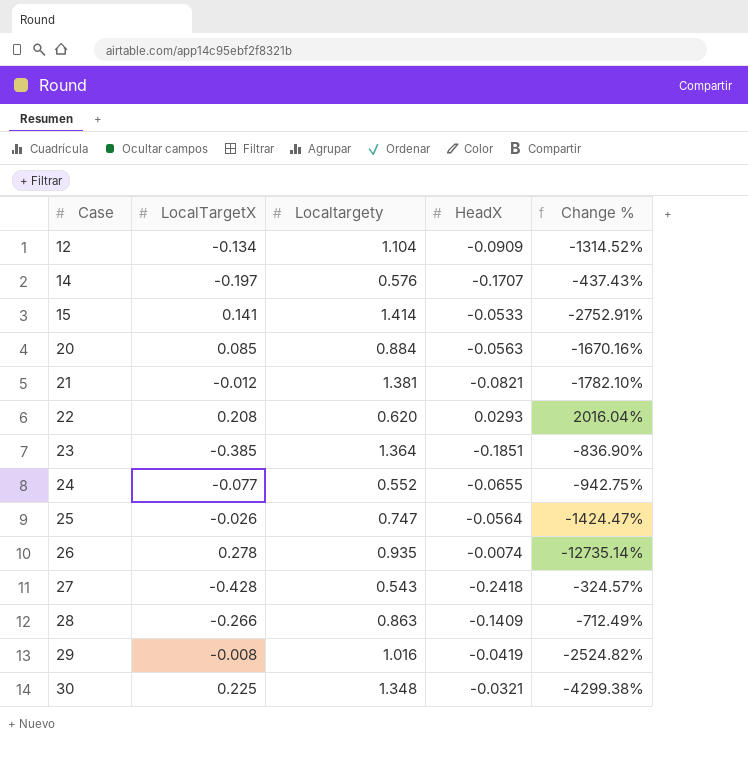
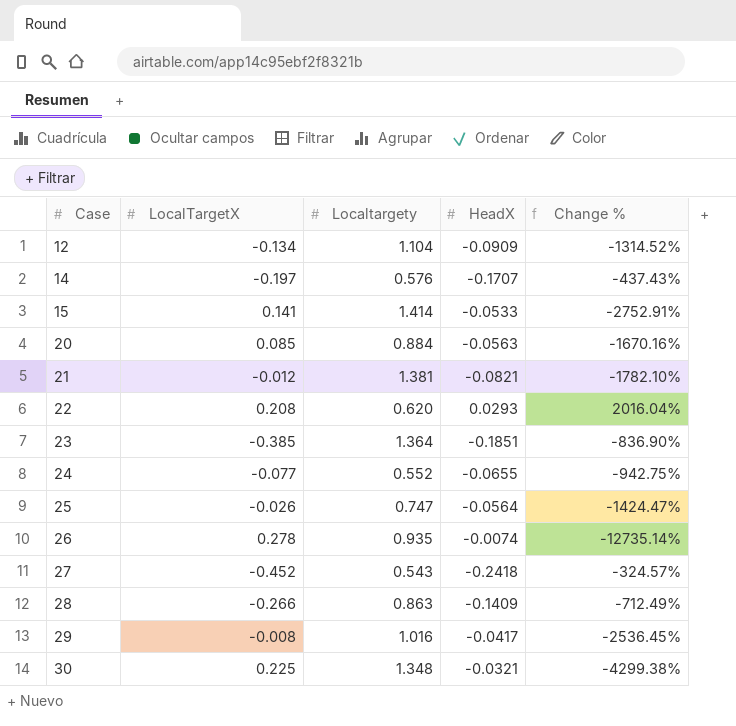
27 | LocalTargetX: -0.428 -> -0.452
29 | HeadX: -0.0419 -> -0.0417
29 | Change %: -2524.82% -> -2536.45%

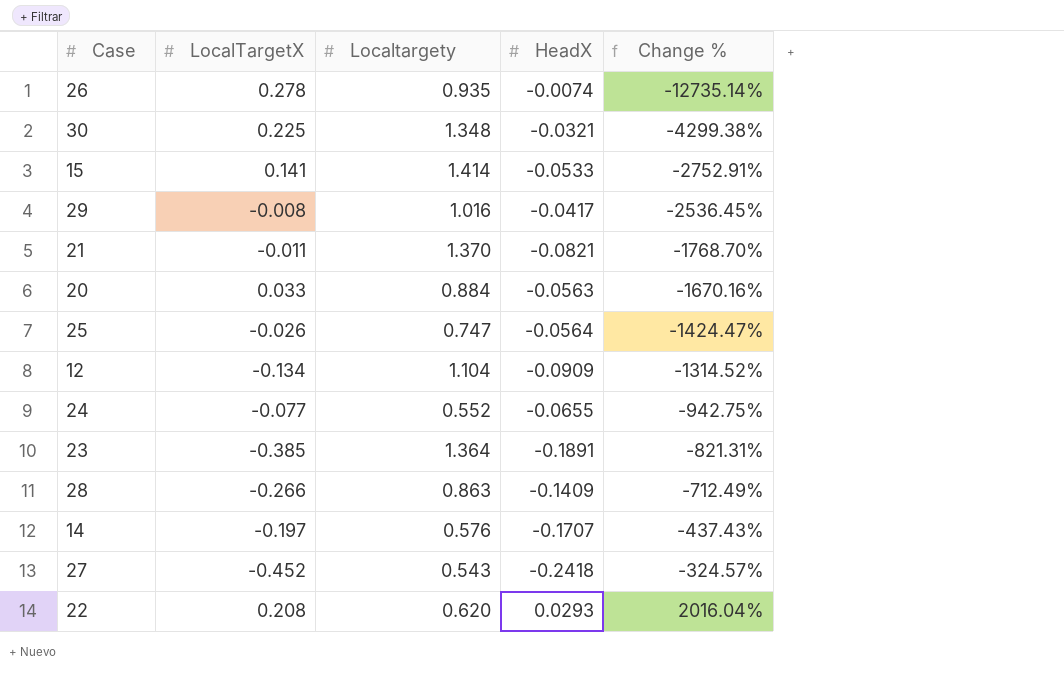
row order: Case ascending -> Change % ascending
21 | LocalTargetX: -0.012 -> -0.011
21 | Localtargety: 1.381 -> 1.370
21 | Change %: -1782.10% -> -1768.70%
20 | LocalTargetX: 0.085 -> 0.033
23 | HeadX: -0.1851 -> -0.1891
23 | Change %: -836.90% -> -821.31%

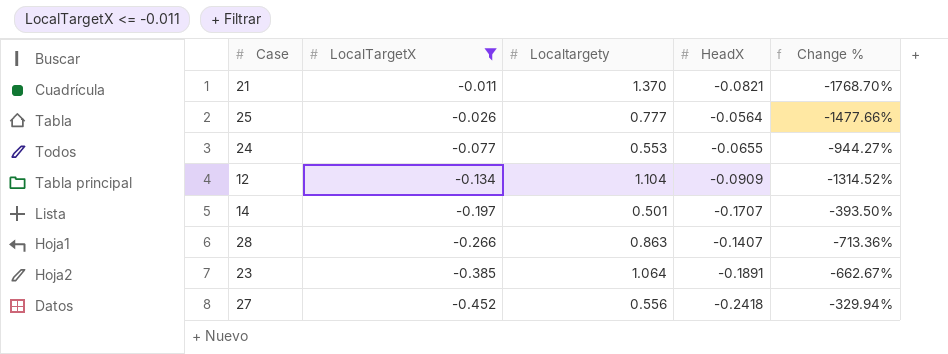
filter: none -> LocalTargetX <= -0.011
row order: Change % ascending -> LocalTargetX descending
25 | Localtargety: 0.747 -> 0.777
25 | Change %: -1424.47% -> -1477.66%
24 | Localtargety: 0.552 -> 0.553
24 | Change %: -942.75% -> -944.27%
14 | Localtargety: 0.576 -> 0.501
14 | Change %: -437.43% -> -393.50%
28 | HeadX: -0.1409 -> -0.1407
28 | Change %: -712.49% -> -713.36%
23 | Localtargety: 1.364 -> 1.064
23 | Change %: -821.31% -> -662.67%
27 | Localtargety: 0.543 -> 0.556
27 | Change %: -324.57% -> -329.94%

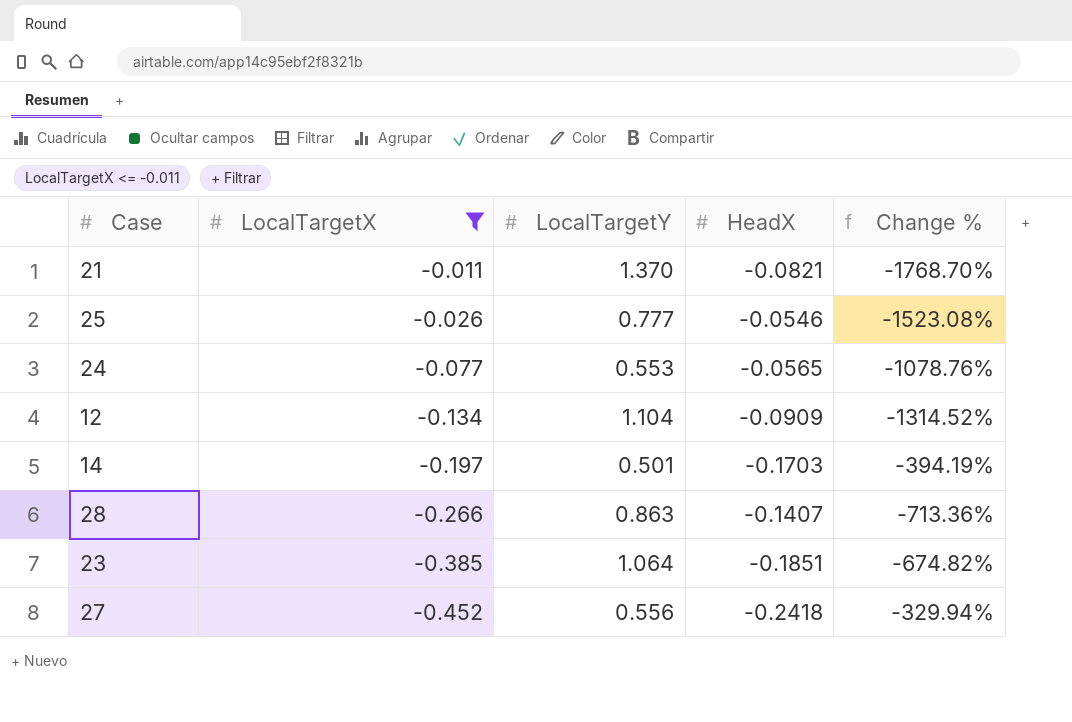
column name: Localtargety -> LocalTargetY
25 | HeadX: -0.0564 -> -0.0546
25 | Change %: -1477.66% -> -1523.08%
24 | HeadX: -0.0655 -> -0.0565
24 | Change %: -944.27% -> -1078.76%
14 | HeadX: -0.1707 -> -0.1703
14 | Change %: -393.50% -> -394.19%
23 | HeadX: -0.1891 -> -0.1851
23 | Change %: -662.67% -> -674.82%

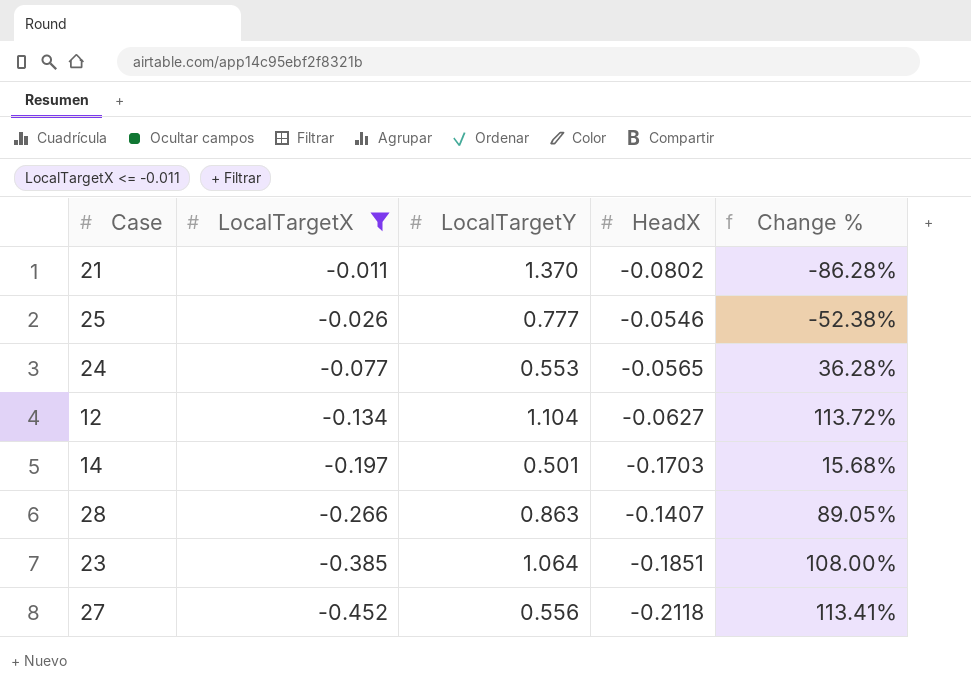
column Change % | formula: ([LocalTargetY] - [HeadX]) / [HeadX] -> ([LocalTargetX] - [HeadX]) / [HeadX]
21 | HeadX: -0.0821 -> -0.0802
12 | HeadX: -0.0909 -> -0.0627
27 | HeadX: -0.2418 -> -0.2118

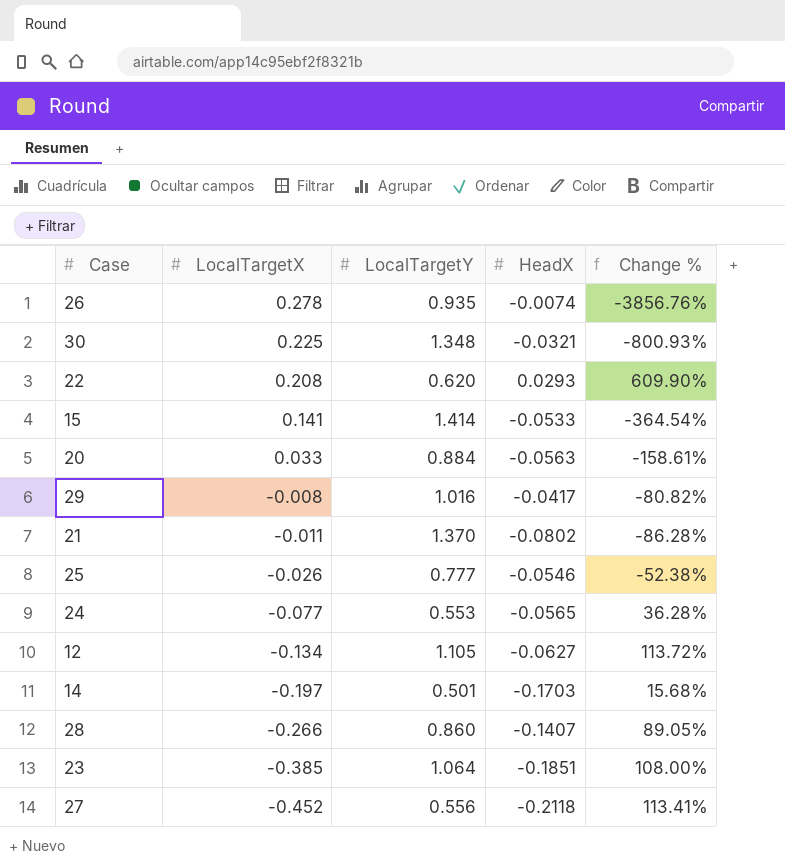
filter: LocalTargetX <= -0.011 -> none
12 | LocalTargetY: 1.104 -> 1.105
28 | LocalTargetY: 0.863 -> 0.860

